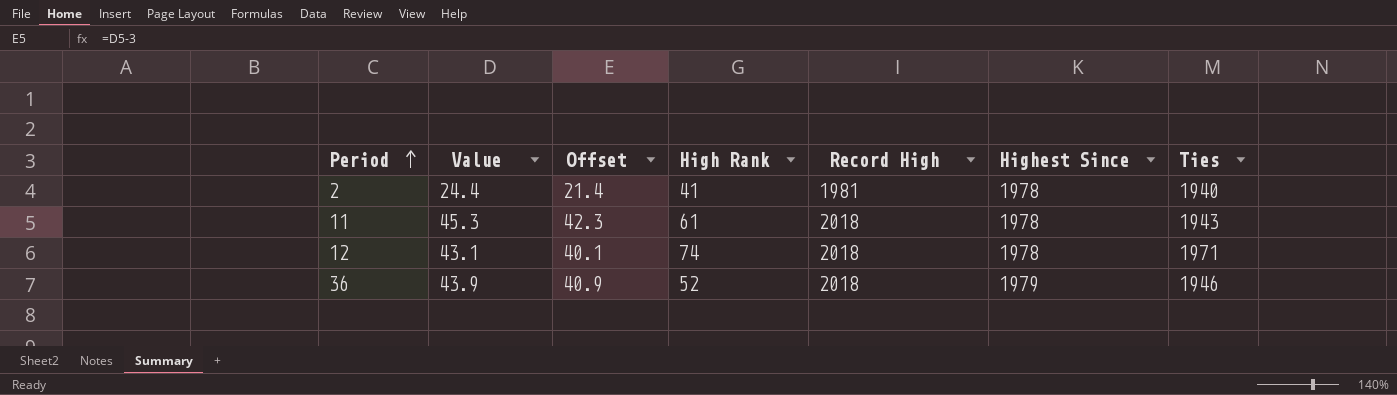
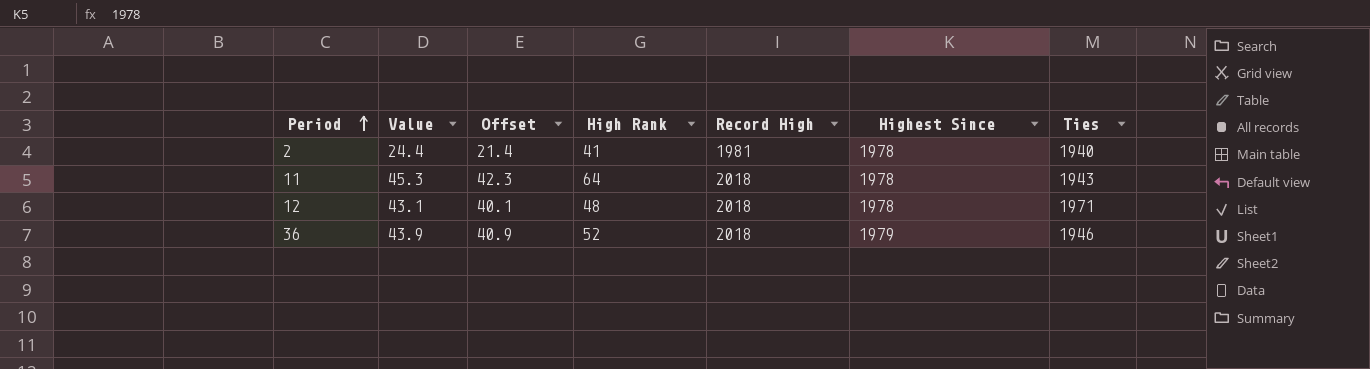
11 | High Rank: 61 -> 64
12 | High Rank: 74 -> 48

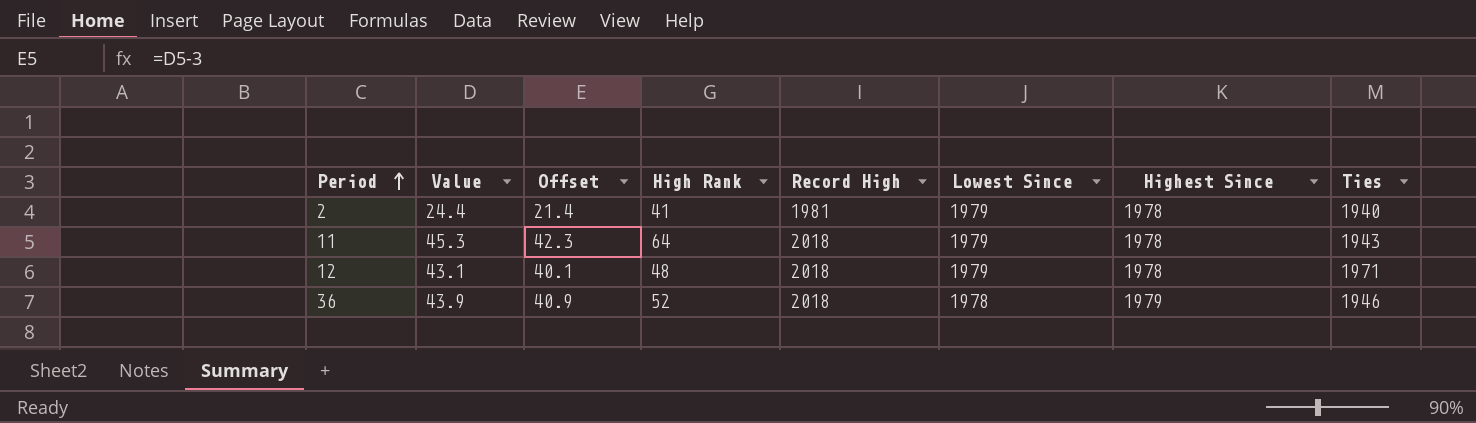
column Lowest Since | position: none -> 6

